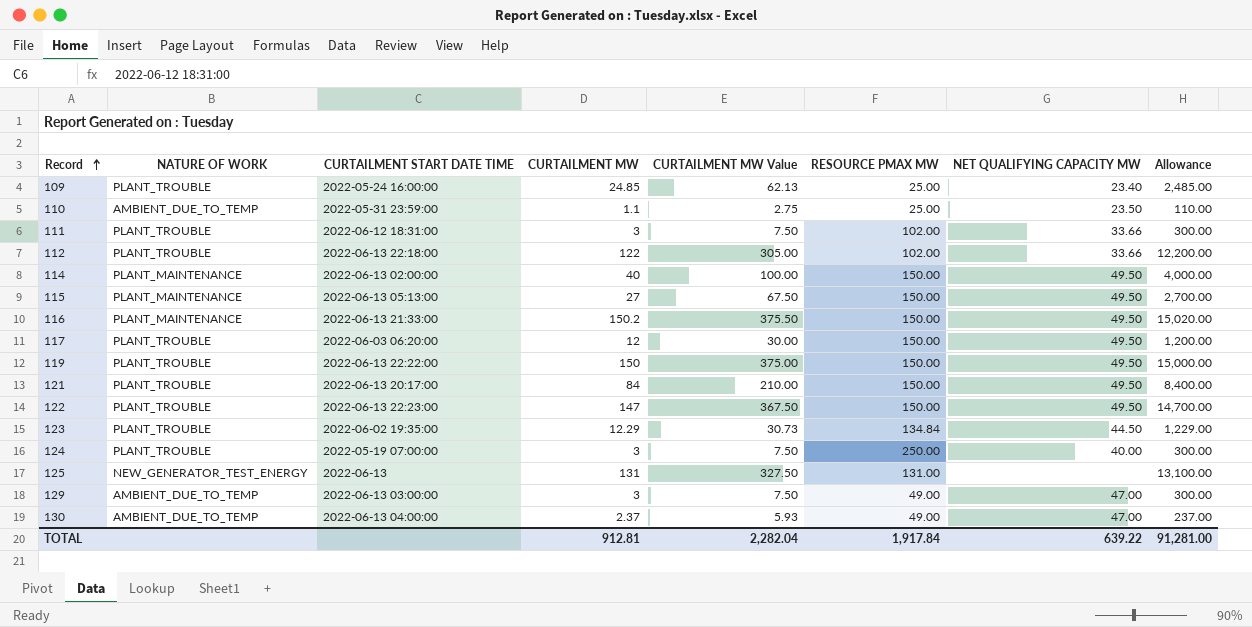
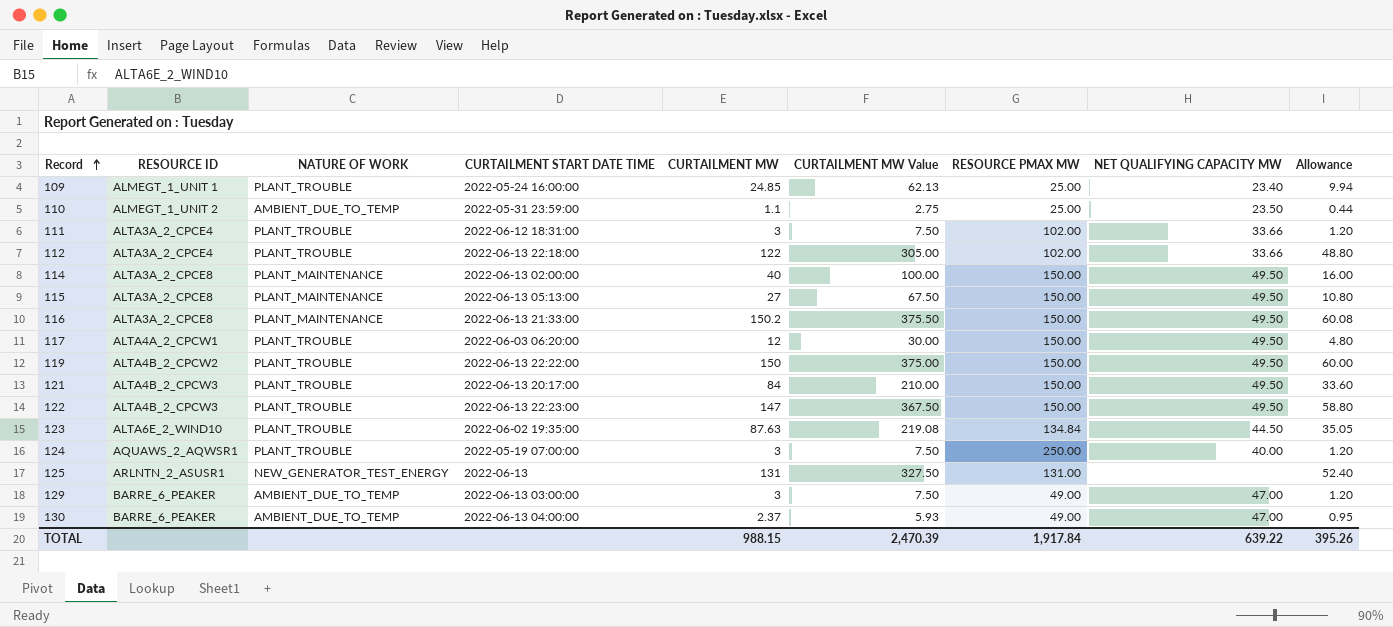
column RESOURCE ID | position: none -> 2
column Allowance | formula: [CURTAILMENT MW] * 100 -> [CURTAILMENT MW] * 0.4
123 | CURTAILMENT MW: 12.29 -> 87.63
123 | CURTAILMENT MW Value: 30.73 -> 219.08
TOTAL | CURTAILMENT MW: 912.81 -> 988.15
TOTAL | CURTAILMENT MW Value: 2,282.04 -> 2,470.39
TOTAL | Allowance: 91,281.00 -> 395.26

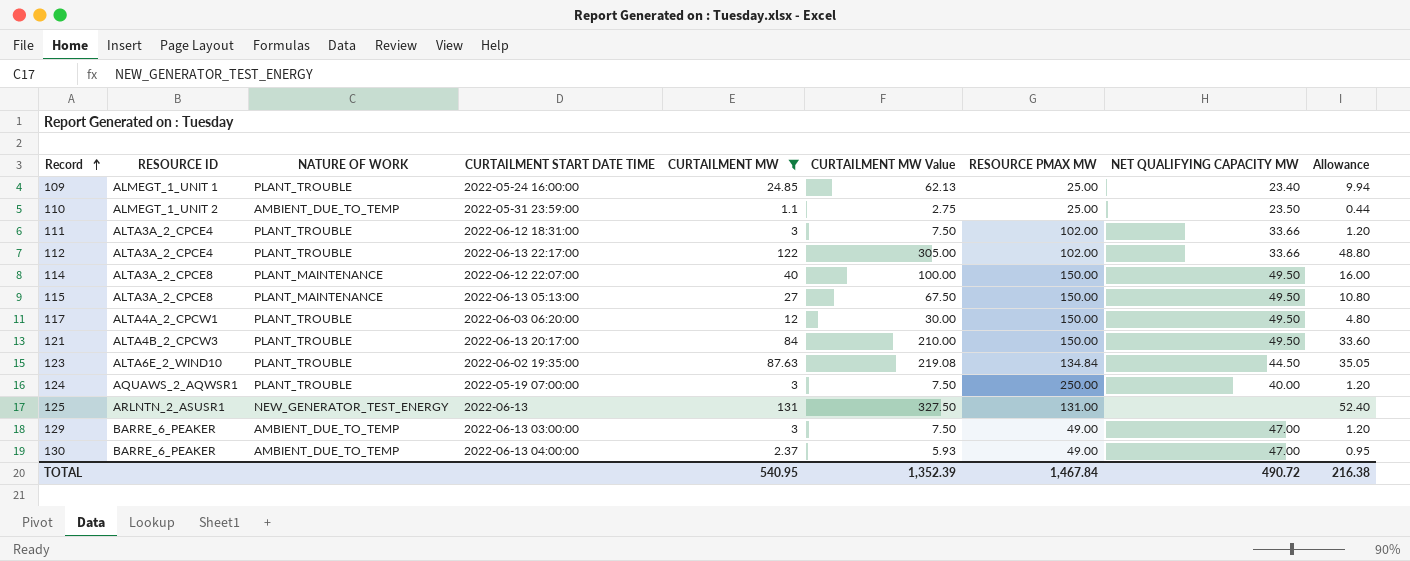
filter: none -> CURTAILMENT MW <= 131
112 | CURTAILMENT START DATE TIME: 2022-06-13 22:18:00 -> 2022-06-13 22:17:00
114 | CURTAILMENT START DATE TIME: 2022-06-13 02:00:00 -> 2022-06-12 22:07:00
TOTAL | CURTAILMENT MW: 988.15 -> 540.95
TOTAL | CURTAILMENT MW Value: 2,470.39 -> 1,352.39
TOTAL | RESOURCE PMAX MW: 1,917.84 -> 1,467.84
TOTAL | NET QUALIFYING CAPACITY MW: 639.22 -> 490.72
TOTAL | Allowance: 395.26 -> 216.38

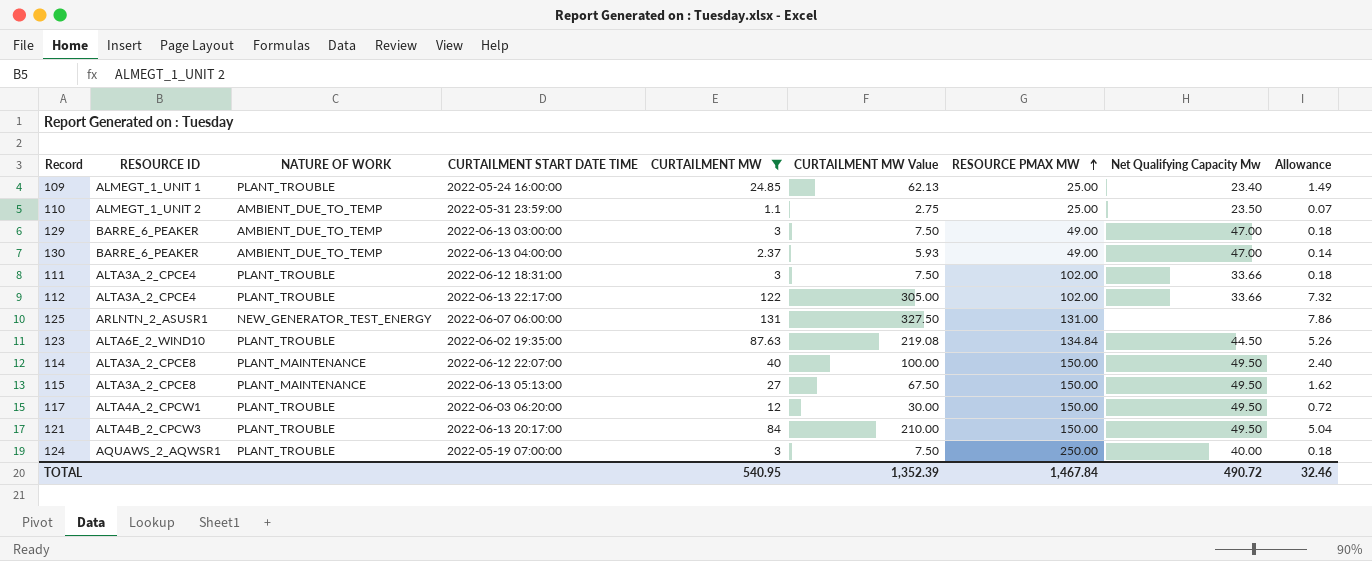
row order: Record ascending -> RESOURCE PMAX MW ascending
column name: NET QUALIFYING CAPACITY MW -> Net Qualifying Capacity Mw
column Allowance | formula: [CURTAILMENT MW] * 0.4 -> [CURTAILMENT MW] * 0.06
125 | CURTAILMENT START DATE TIME: 2022-06-13 -> 2022-06-07 06:00:00
TOTAL | Allowance: 216.38 -> 32.46

